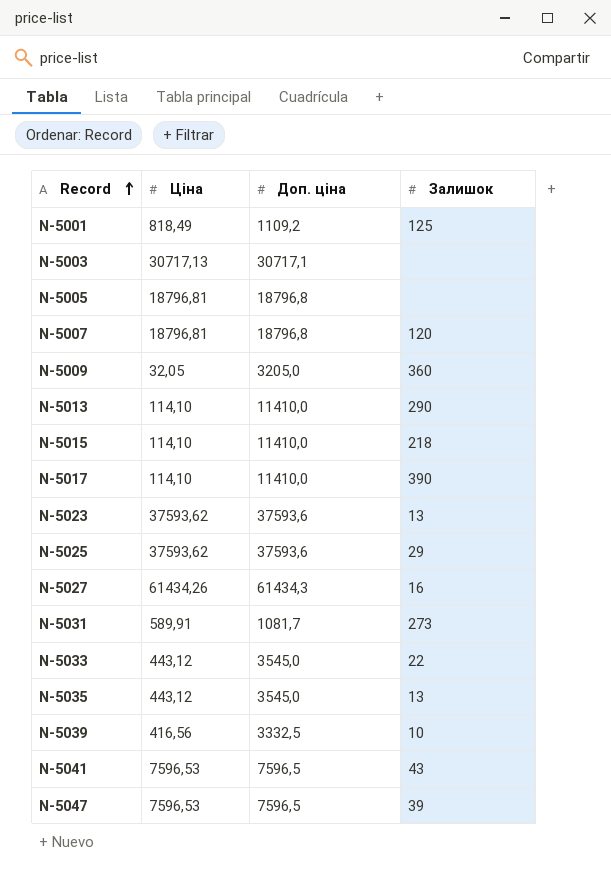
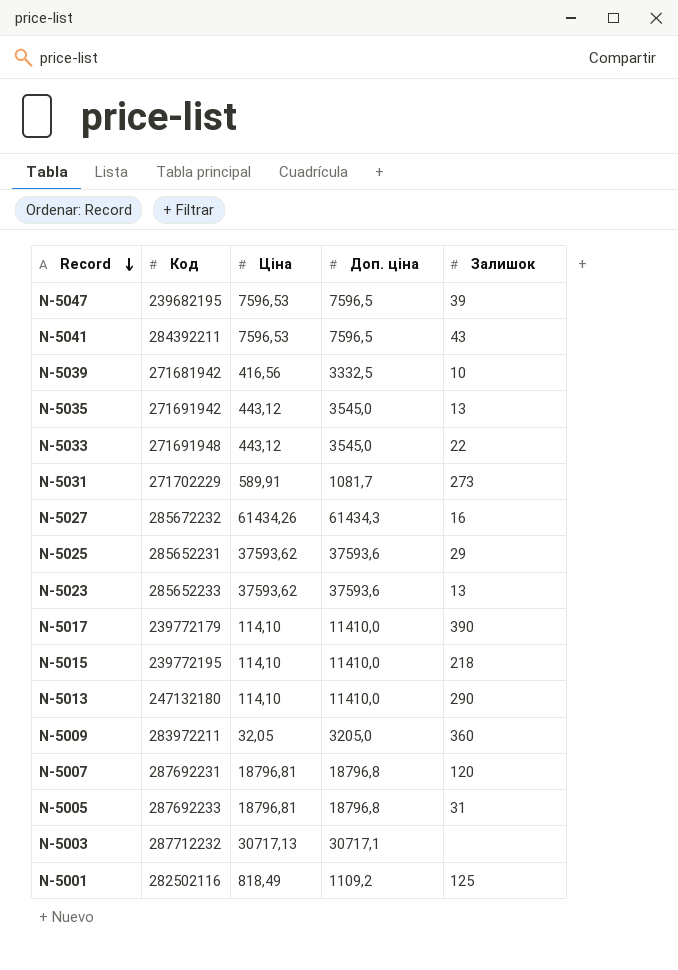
row order: Record ascending -> Record descending
column Код | position: none -> 2
N-5005 | Залишок: none -> 31

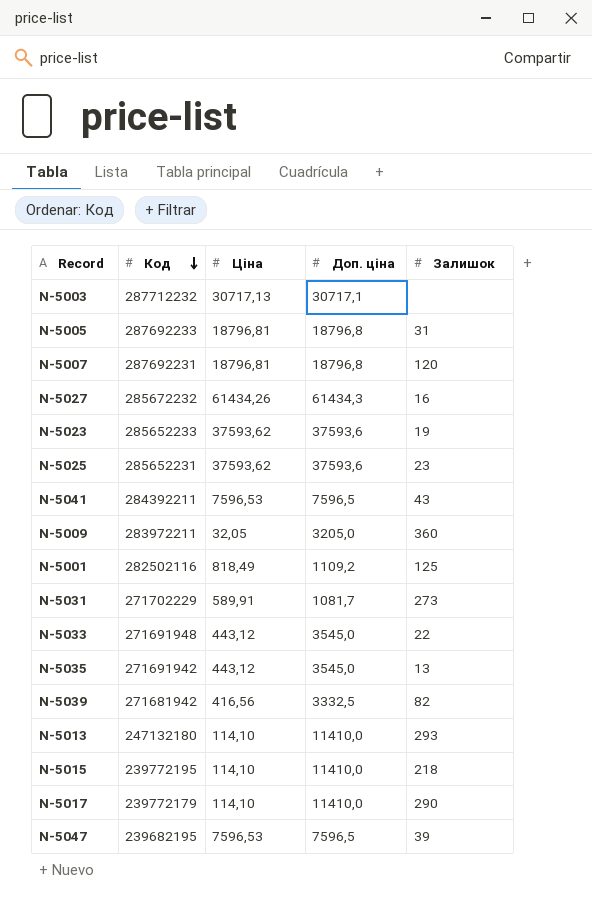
row order: Record descending -> Код descending
N-5023 | Залишок: 13 -> 19
N-5025 | Залишок: 29 -> 23
N-5039 | Залишок: 10 -> 82
N-5013 | Залишок: 290 -> 293
N-5017 | Залишок: 390 -> 290

